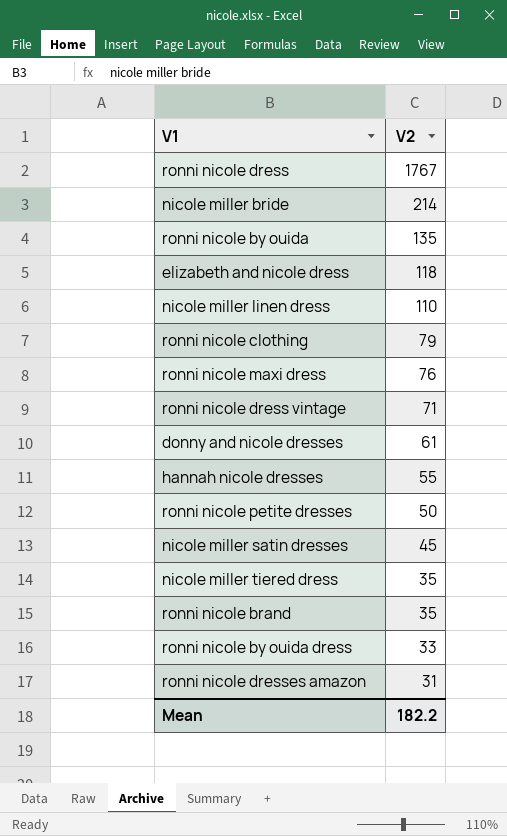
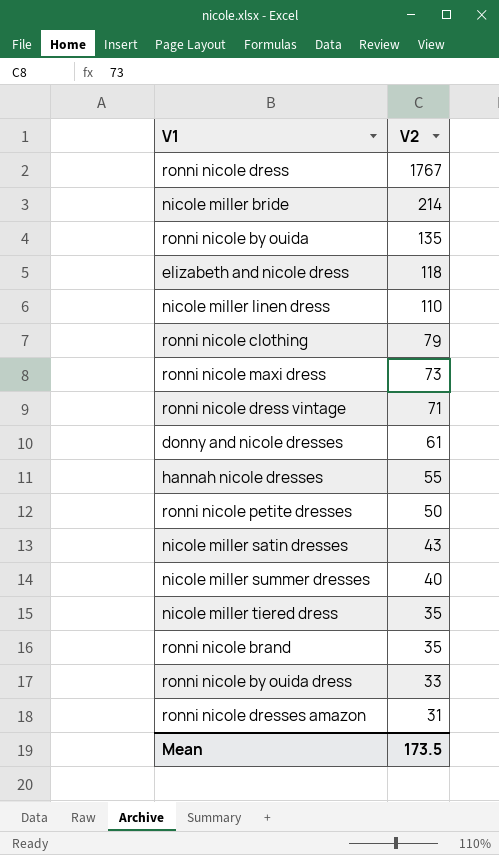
ronni nicole maxi dress | V2: 76 -> 73
nicole miller satin dresses | V2: 45 -> 43
row nicole miller summer dresses: none -> 40
Mean | V2: 182.2 -> 173.5

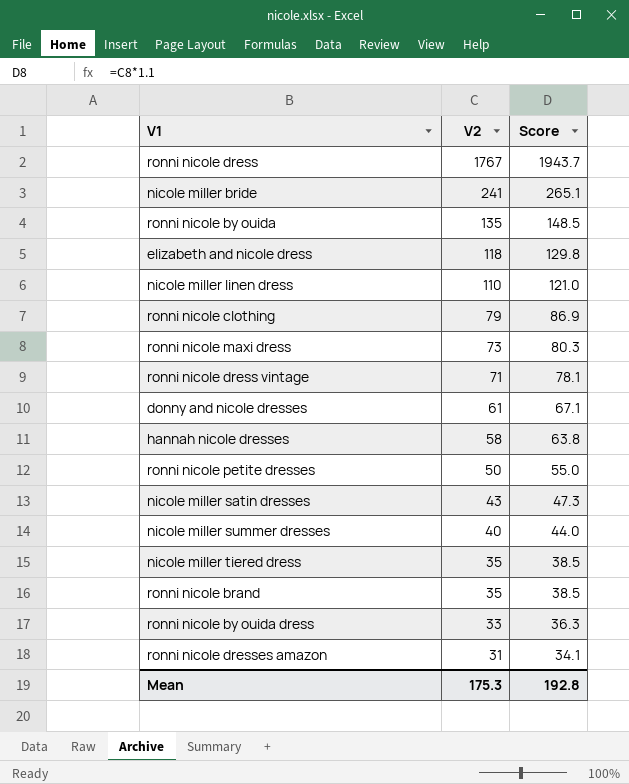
column Score | formula: none -> [V2] * 1.1
nicole miller bride | V2: 214 -> 241
hannah nicole dresses | V2: 55 -> 58
Mean | V2: 173.5 -> 175.3

